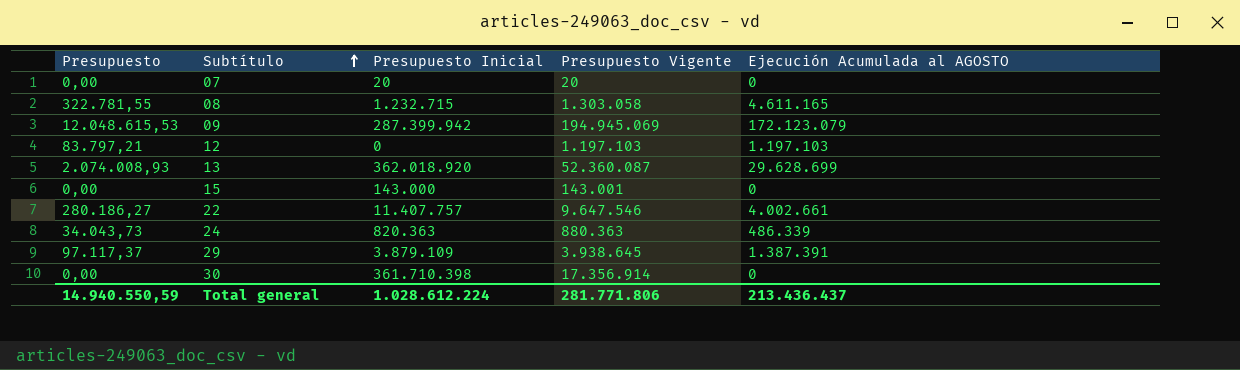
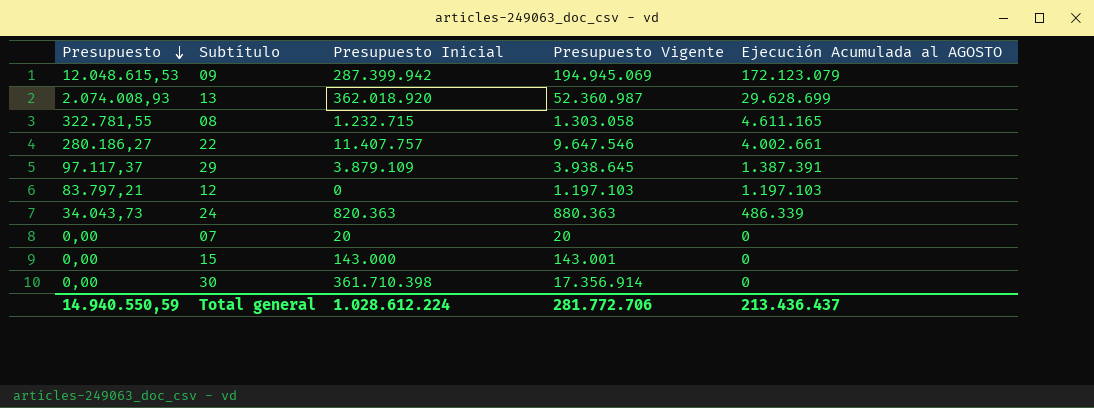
row order: Subtítulo ascending -> Presupuesto descending
13 | Presupuesto Vigente: 52.360.087 -> 52.360.987
Total general | Presupuesto Vigente: 281.771.806 -> 281.772.706

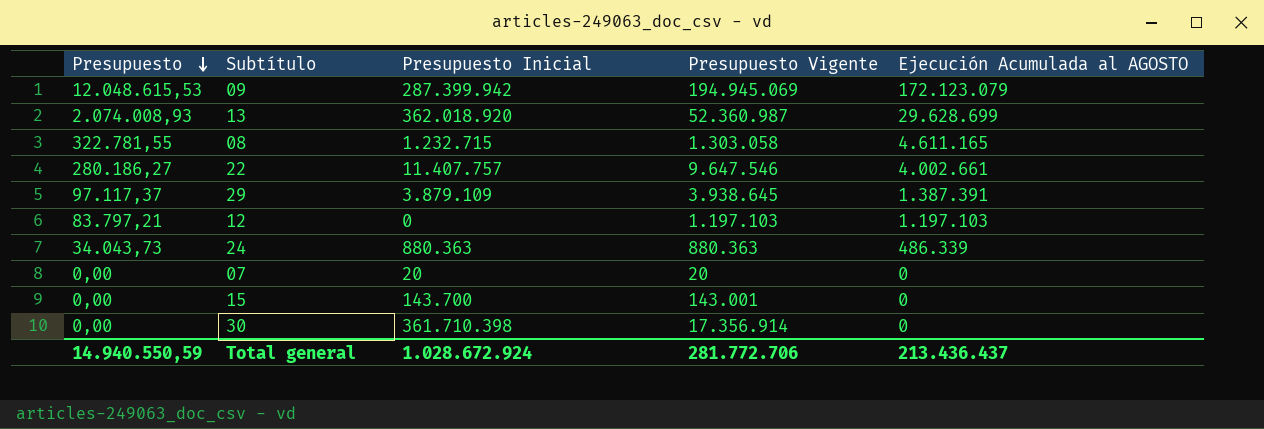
24 | Presupuesto Inicial: 820.363 -> 880.363
15 | Presupuesto Inicial: 143.000 -> 143.700
Total general | Presupuesto Inicial: 1.028.612.224 -> 1.028.672.924

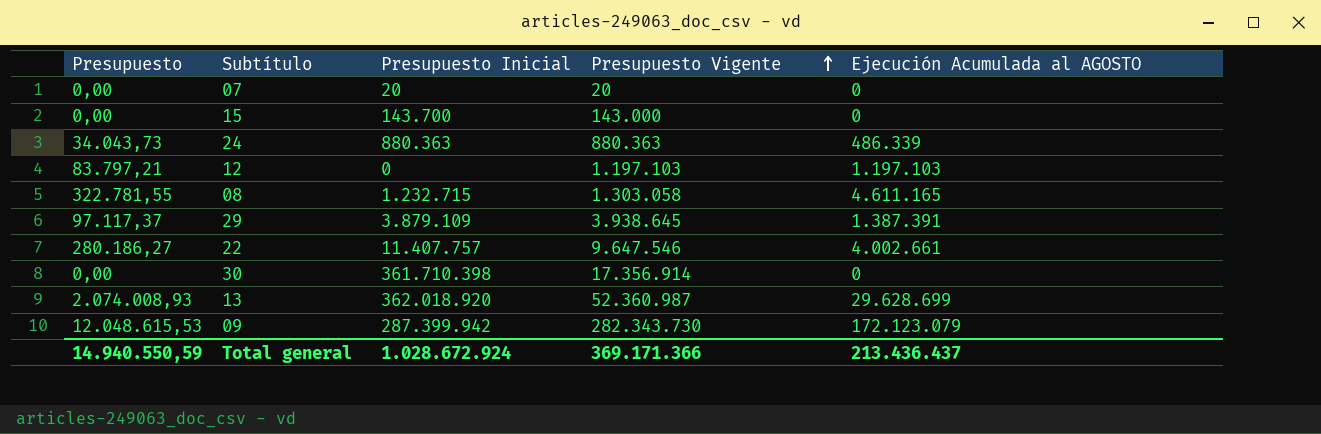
row order: Presupuesto descending -> Presupuesto Vigente ascending
15 | Presupuesto Vigente: 143.001 -> 143.000
09 | Presupuesto Vigente: 194.945.069 -> 282.343.730
Total general | Presupuesto Vigente: 281.772.706 -> 369.171.366

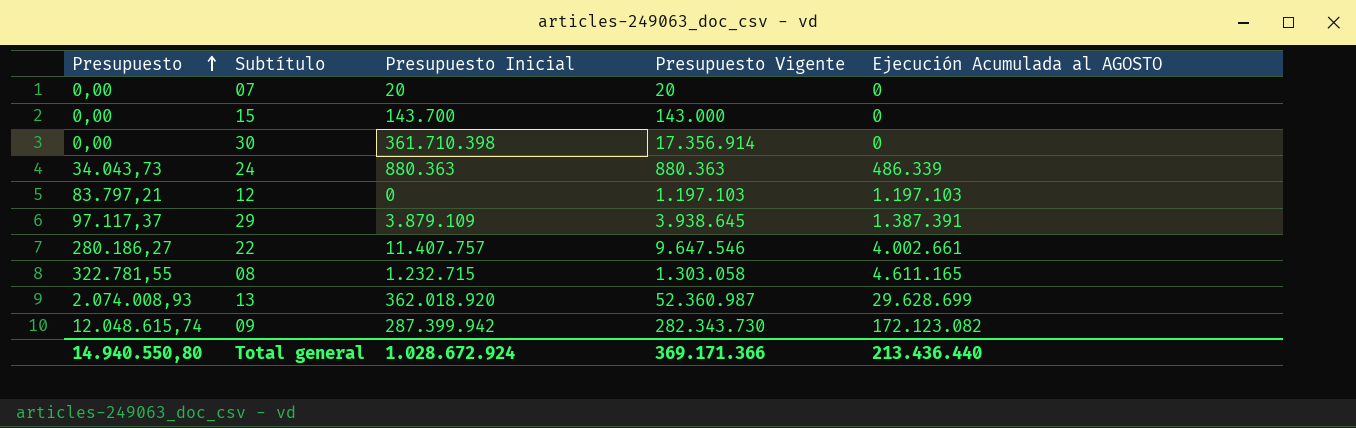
row order: Presupuesto Vigente ascending -> Presupuesto ascending
09 | Presupuesto: 12.048.615,53 -> 12.048.615,74
09 | Ejecución Acumulada al AGOSTO: 172.123.079 -> 172.123.082
Total general | Presupuesto: 14.940.550,59 -> 14.940.550,80
Total general | Ejecución Acumulada al AGOSTO: 213.436.437 -> 213.436.440

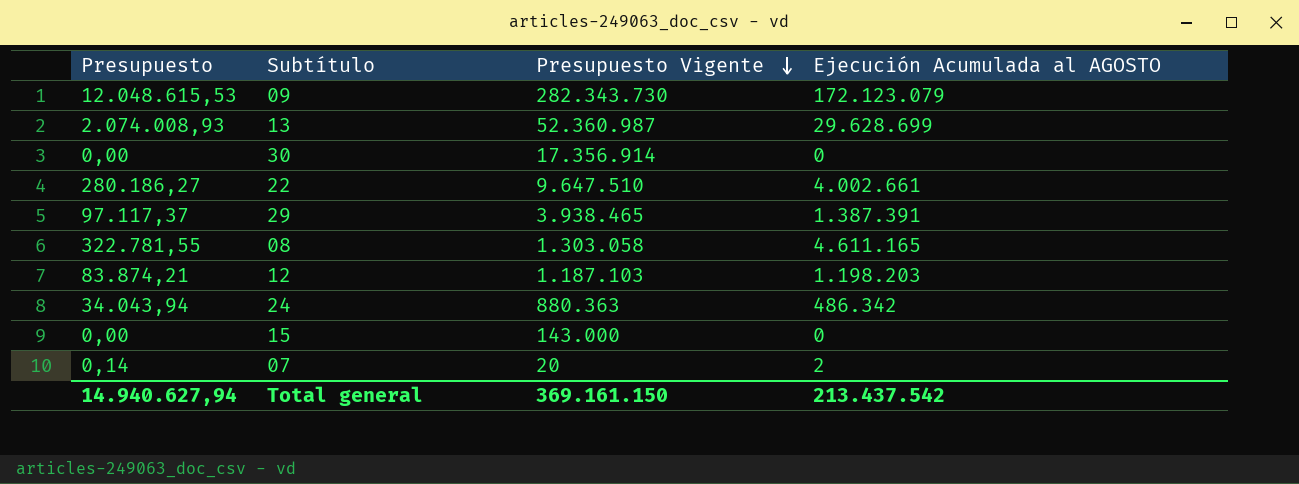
row order: Presupuesto ascending -> Presupuesto Vigente descending
column Presupuesto Inicial | position: 3 -> none
09 | Presupuesto: 12.048.615,74 -> 12.048.615,53
09 | Ejecución Acumulada al AGOSTO: 172.123.082 -> 172.123.079
22 | Presupuesto Vigente: 9.647.546 -> 9.647.510
29 | Presupuesto Vigente: 3.938.645 -> 3.938.465
12 | Presupuesto: 83.797,21 -> 83.874,21
12 | Presupuesto Vigente: 1.197.103 -> 1.187.103
12 | Ejecución Acumulada al AGOSTO: 1.197.103 -> 1.198.203
24 | Presupuesto: 34.043,73 -> 34.043,94
24 | Ejecución Acumulada al AGOSTO: 486.339 -> 486.342
07 | Presupuesto: 0,00 -> 0,14
07 | Ejecución Acumulada al AGOSTO: 0 -> 2
Total general | Presupuesto: 14.940.550,80 -> 14.940.627,94
Total general | Presupuesto Vigente: 369.171.366 -> 369.161.150
Total general | Ejecución Acumulada al AGOSTO: 213.436.440 -> 213.437.542

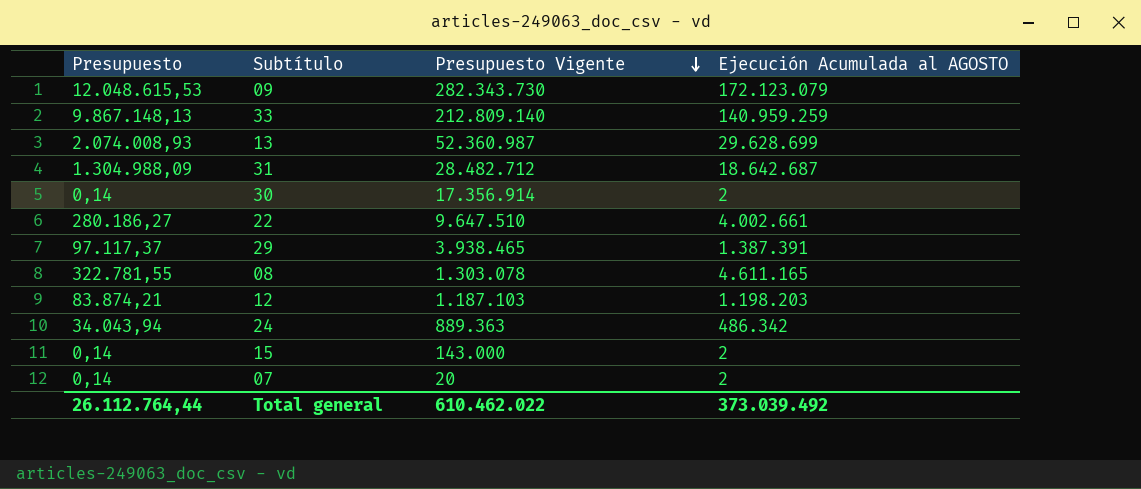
row 33: none -> 9.867.148,13 | 212.809.140 | 140.959.259
row 31: none -> 1.304.988,09 | 28.482.712 | 18.642.687
30 | Presupuesto: 0,00 -> 0,14
30 | Ejecución Acumulada al AGOSTO: 0 -> 2
08 | Presupuesto Vigente: 1.303.058 -> 1.303.078
24 | Presupuesto Vigente: 880.363 -> 889.363
15 | Presupuesto: 0,00 -> 0,14
15 | Ejecución Acumulada al AGOSTO: 0 -> 2
Total general | Presupuesto: 14.940.627,94 -> 26.112.764,44
Total general | Presupuesto Vigente: 369.161.150 -> 610.462.022
Total general | Ejecución Acumulada al AGOSTO: 213.437.542 -> 373.039.492

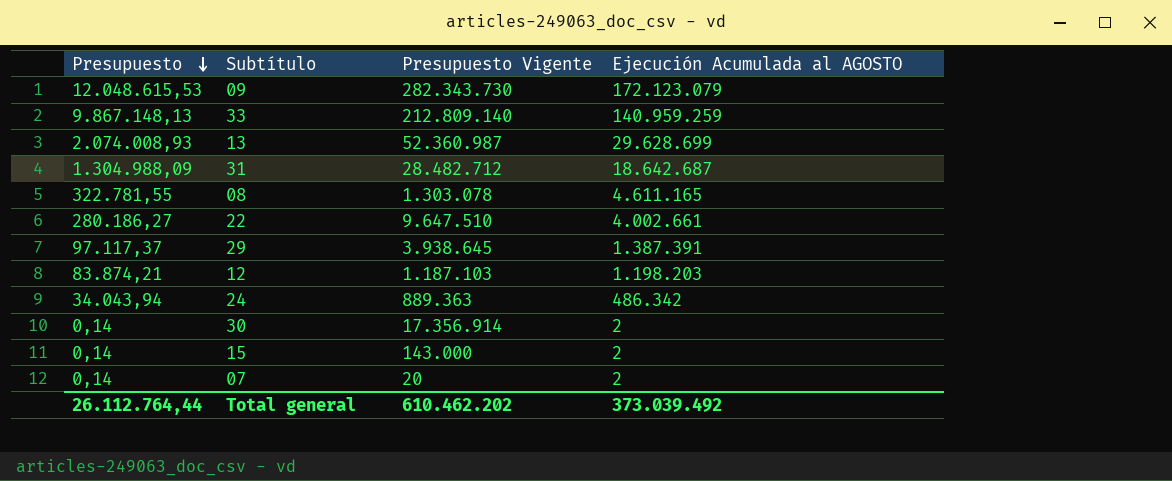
row order: Presupuesto Vigente descending -> Presupuesto descending
29 | Presupuesto Vigente: 3.938.465 -> 3.938.645
Total general | Presupuesto Vigente: 610.462.022 -> 610.462.202

